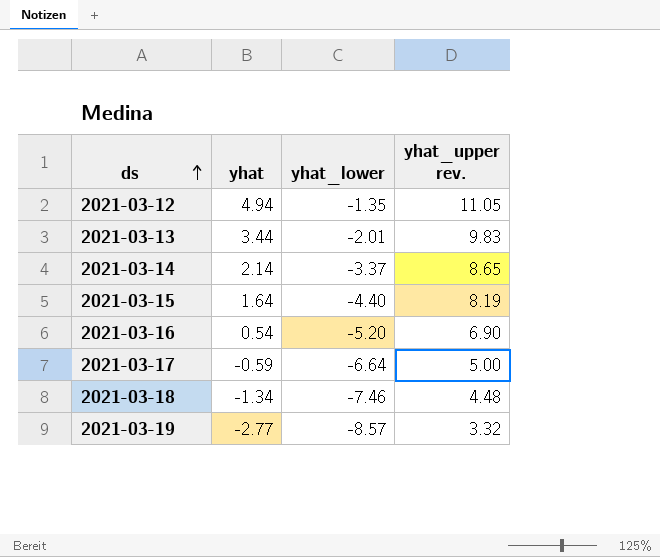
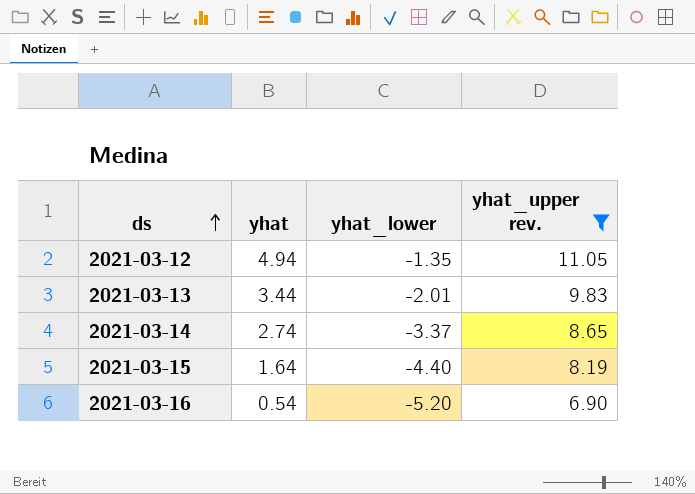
filter: none -> yhat_upper rev. >= 6.90
2021-03-14 | yhat: 2.14 -> 2.74

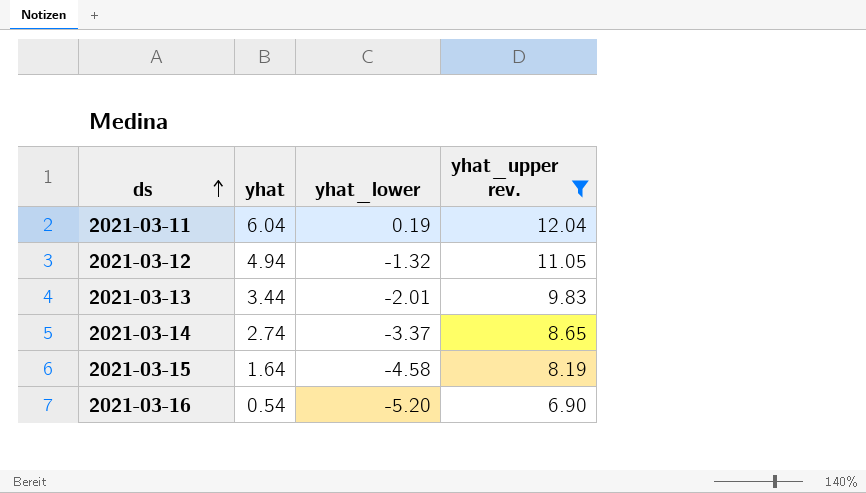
row 2021-03-11: none -> 6.04 | 0.19 | 12.04
2021-03-12 | yhat_lower: -1.35 -> -1.32
2021-03-15 | yhat_lower: -4.40 -> -4.58

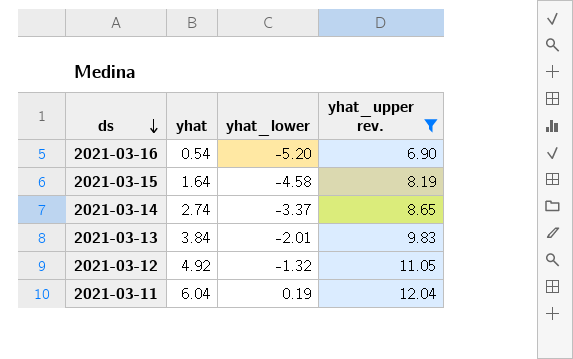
row order: ds ascending -> ds descending
2021-03-13 | yhat: 3.44 -> 3.84
2021-03-12 | yhat: 4.94 -> 4.92

